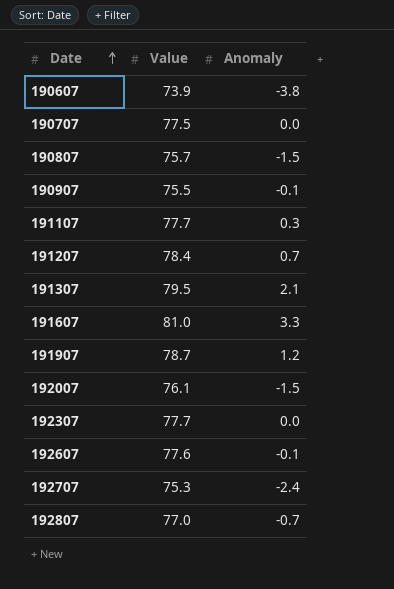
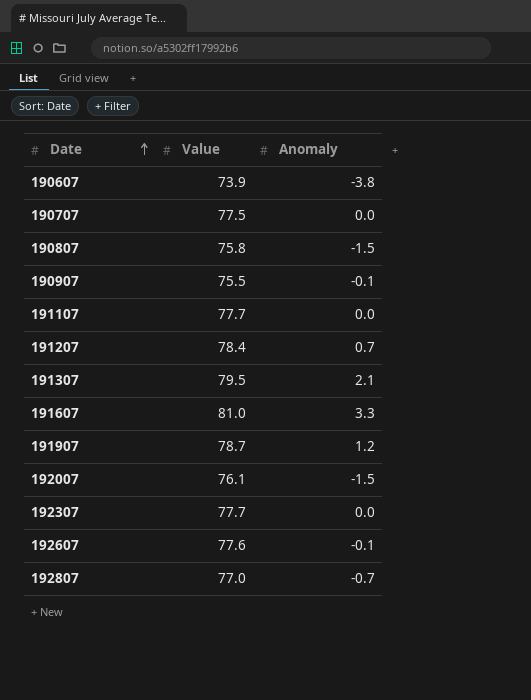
row 192707: 75.3 | -2.4 -> none
190807 | Value: 75.7 -> 75.8
191107 | Anomaly: 0.3 -> 0.0

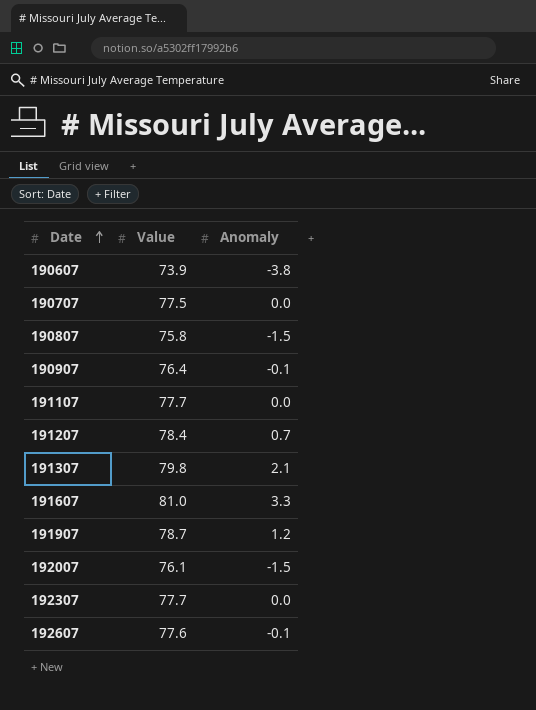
row 192807: 77.0 | -0.7 -> none
190907 | Value: 75.5 -> 76.4
191307 | Value: 79.5 -> 79.8

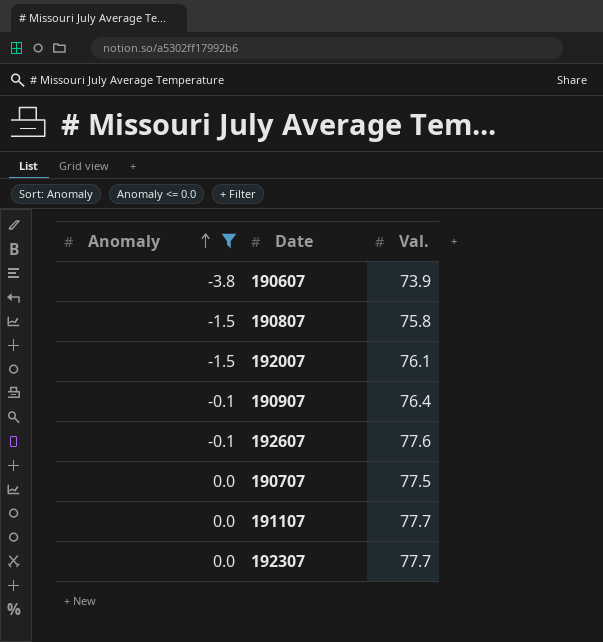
filter: none -> Anomaly <= 0.0
row order: Date ascending -> Anomaly ascending
column Anomaly | position: 3 -> 1
column name: Value -> Val.

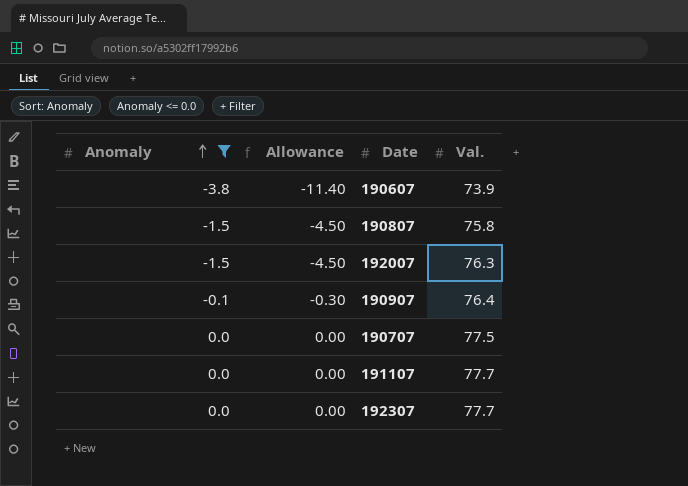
column Allowance | formula: none -> [Anomaly] * 3
row 192607: -0.1 | 77.6 -> none
192007 | Val.: 76.1 -> 76.3

